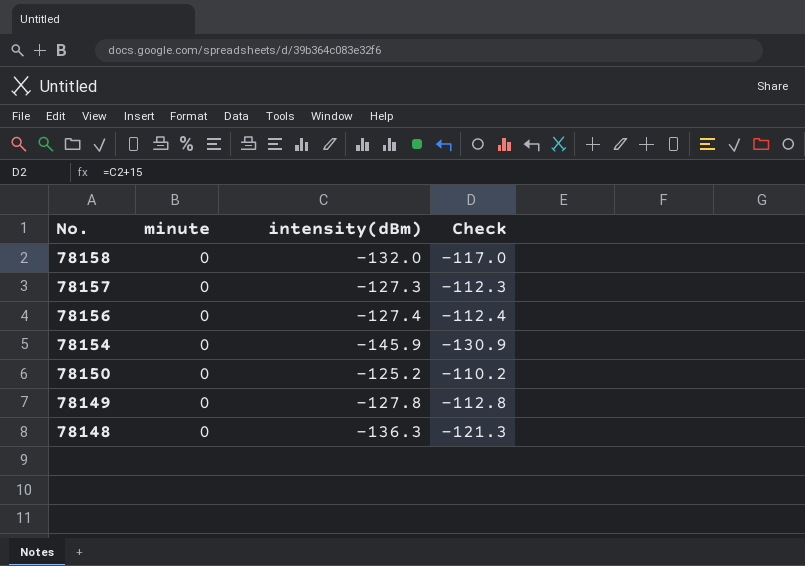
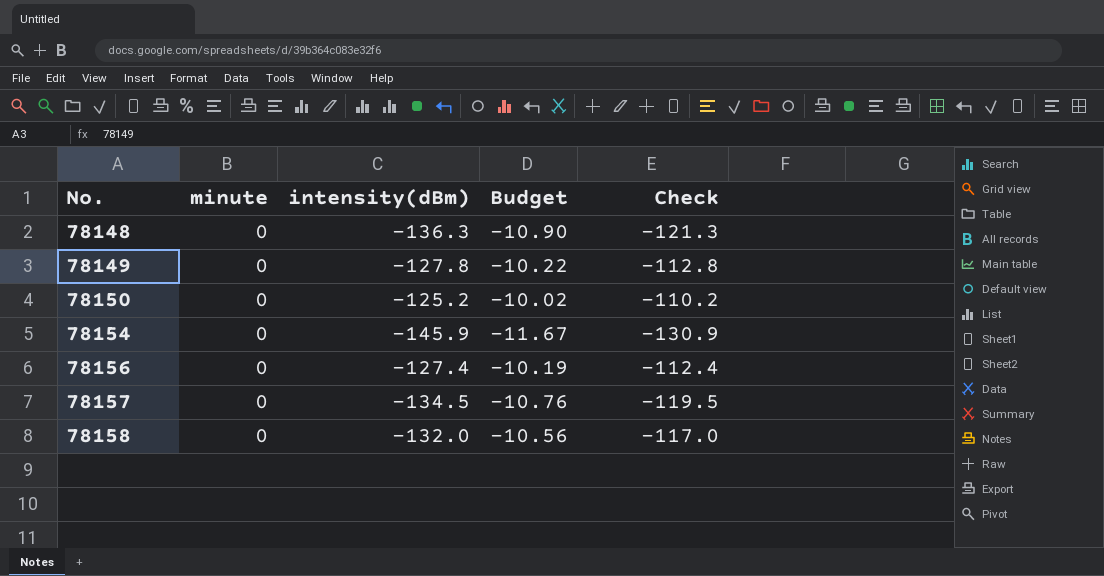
row order: No. descending -> No. ascending
column Budget | formula: none -> [intensity(dBm)] * 0.08
78157 | intensity(dBm): -127.3 -> -134.5
78157 | Check: -112.3 -> -119.5

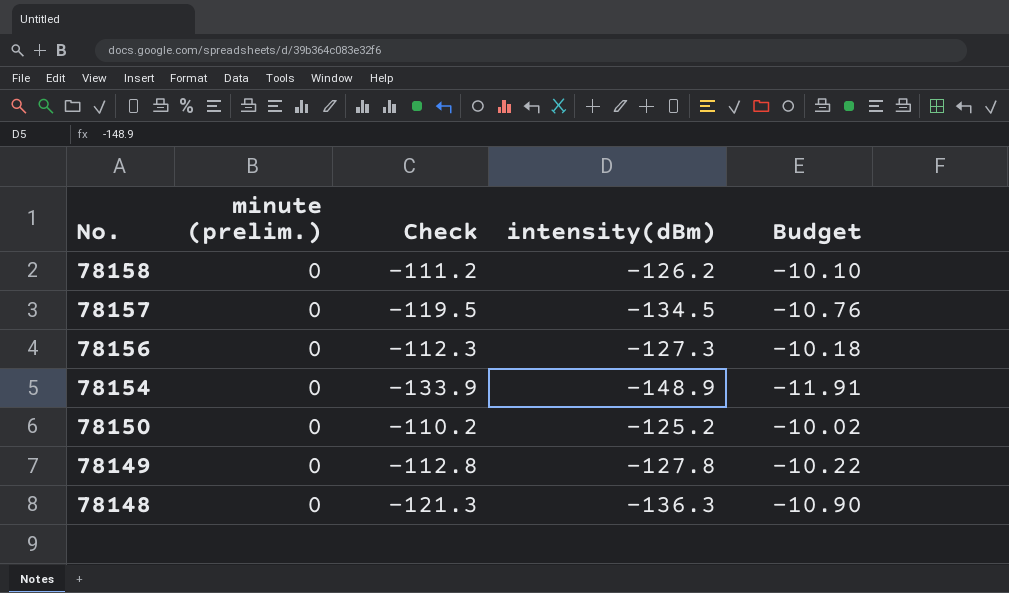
row order: No. ascending -> No. descending
column name: minute -> minute (prelim.)
column Check | position: 5 -> 3
78158 | Check: -117.0 -> -111.2
78158 | intensity(dBm): -132.0 -> -126.2
78158 | Budget: -10.56 -> -10.10
78156 | Check: -112.4 -> -112.3
78156 | intensity(dBm): -127.4 -> -127.3
78156 | Budget: -10.19 -> -10.18
78154 | Check: -130.9 -> -133.9
78154 | intensity(dBm): -145.9 -> -148.9
78154 | Budget: -11.67 -> -11.91

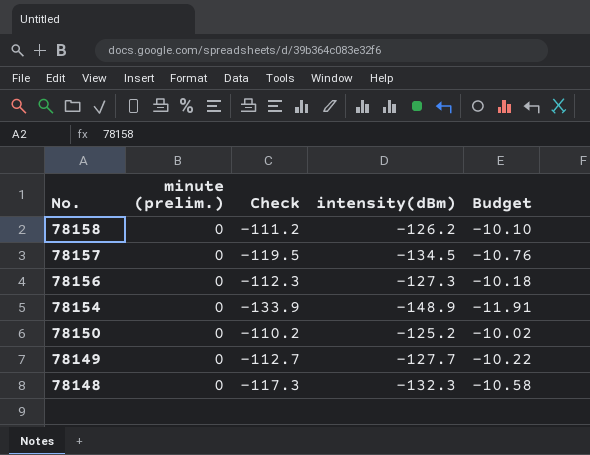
78149 | Check: -112.8 -> -112.7
78149 | intensity(dBm): -127.8 -> -127.7
78148 | Check: -121.3 -> -117.3
78148 | intensity(dBm): -136.3 -> -132.3
78148 | Budget: -10.90 -> -10.58

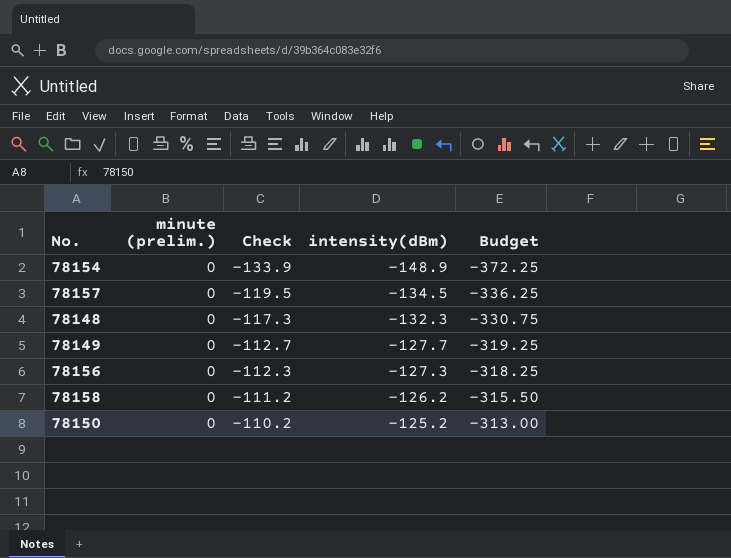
row order: No. descending -> Check ascending
column Budget | formula: [intensity(dBm)] * 0.08 -> [intensity(dBm)] * 2.5

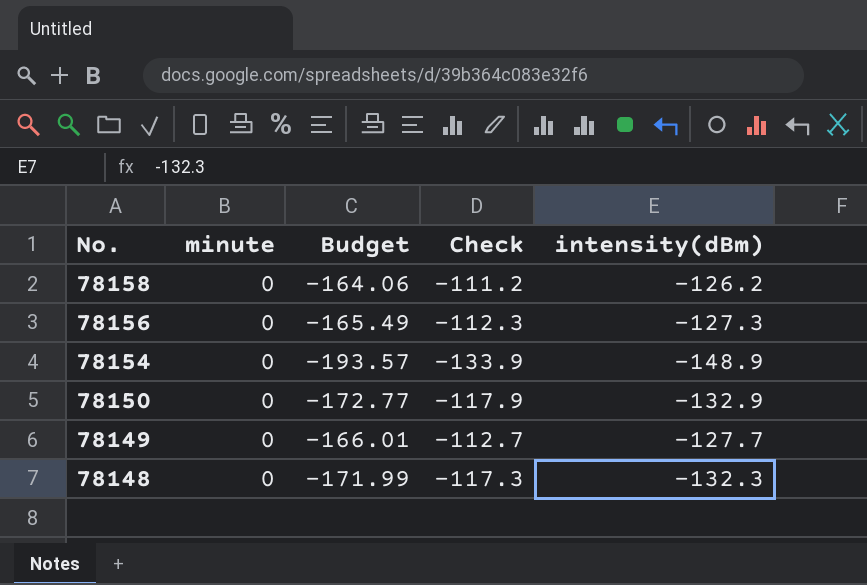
row order: Check ascending -> No. descending
column name: minute (prelim.) -> minute
column Budget | formula: [intensity(dBm)] * 2.5 -> [intensity(dBm)] * 1.3
column Budget | position: 5 -> 3
row 78157: 0 | -119.5 | -134.5 | -336.25 -> none
78150 | Check: -110.2 -> -117.9
78150 | intensity(dBm): -125.2 -> -132.9

